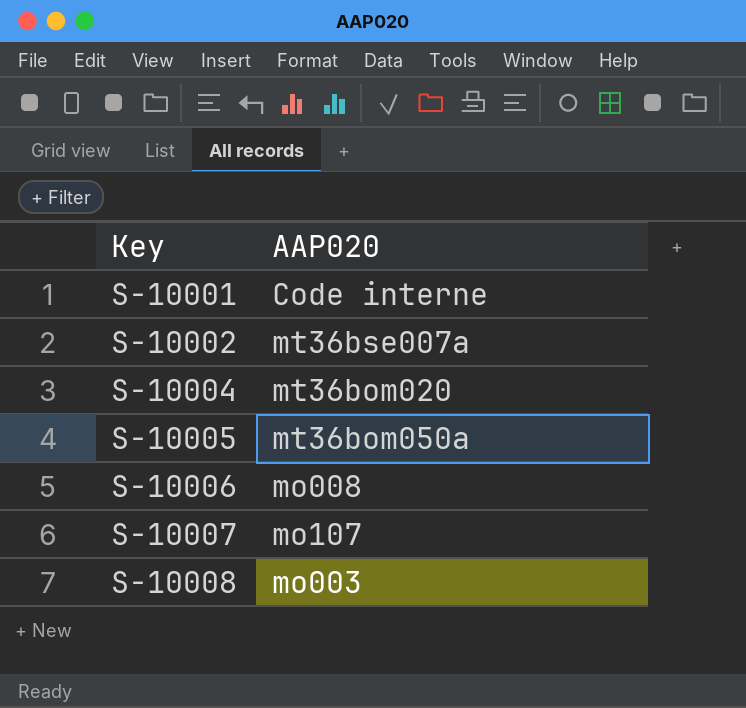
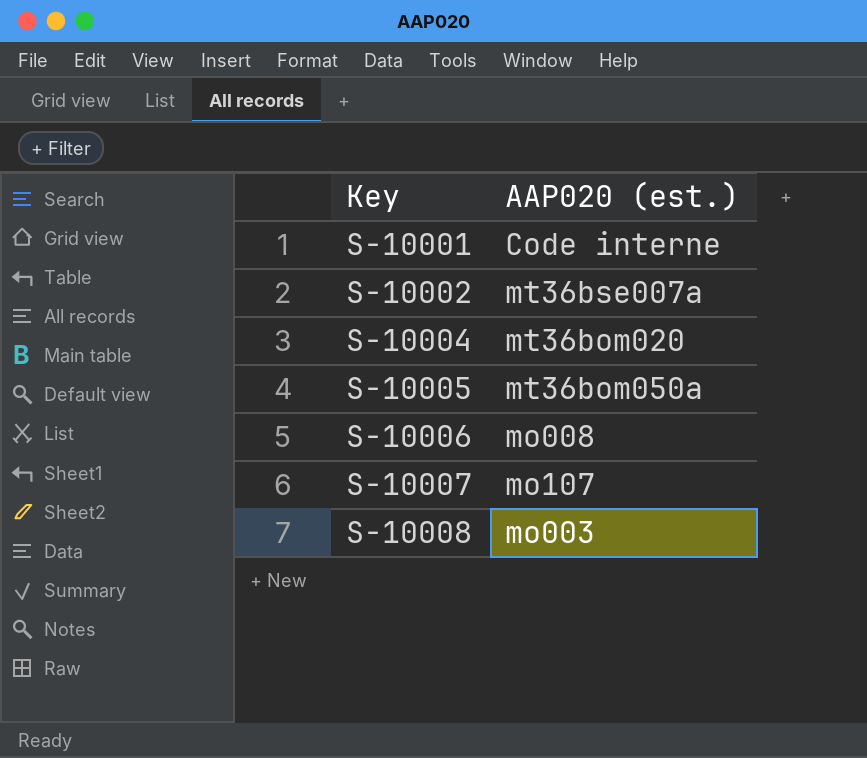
column name: AAP020 -> AAP020 (est.)

